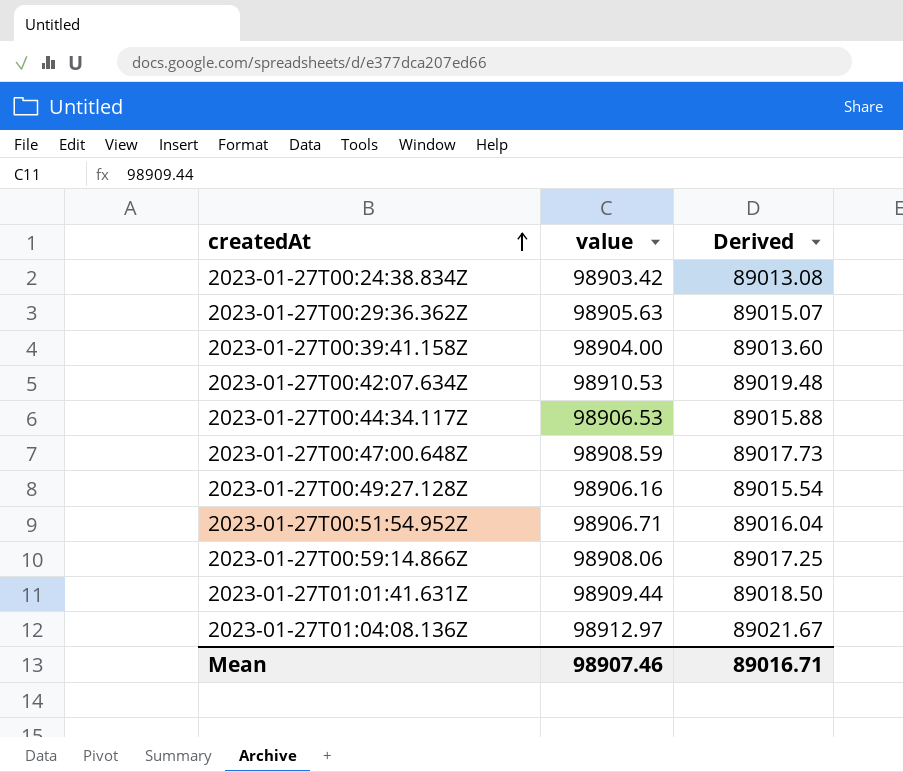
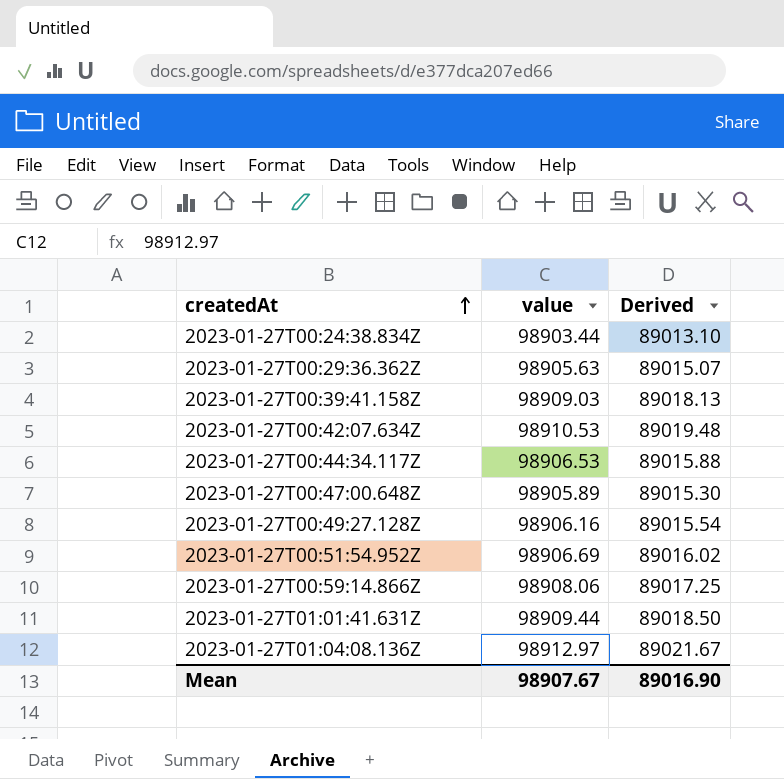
2023-01-27T00:24:38.834Z | value: 98903.42 -> 98903.44
2023-01-27T00:24:38.834Z | Derived: 89013.08 -> 89013.10
2023-01-27T00:39:41.158Z | value: 98904.00 -> 98909.03
2023-01-27T00:39:41.158Z | Derived: 89013.60 -> 89018.13
2023-01-27T00:47:00.648Z | value: 98908.59 -> 98905.89
2023-01-27T00:47:00.648Z | Derived: 89017.73 -> 89015.30
2023-01-27T00:51:54.952Z | value: 98906.71 -> 98906.69
2023-01-27T00:51:54.952Z | Derived: 89016.04 -> 89016.02
Mean | value: 98907.46 -> 98907.67
Mean | Derived: 89016.71 -> 89016.90

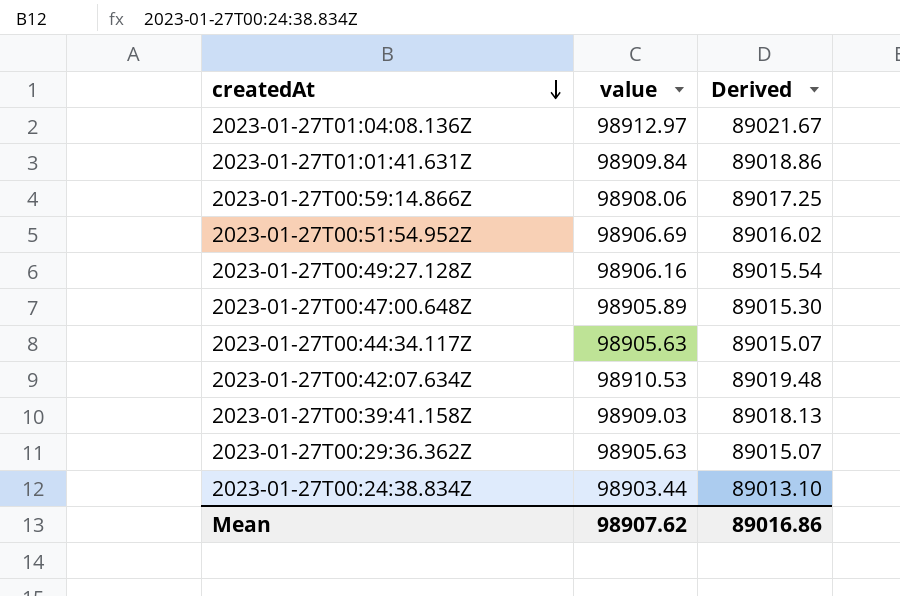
row order: createdAt ascending -> createdAt descending
2023-01-27T01:01:41.631Z | value: 98909.44 -> 98909.84
2023-01-27T01:01:41.631Z | Derived: 89018.50 -> 89018.86
2023-01-27T00:44:34.117Z | value: 98906.53 -> 98905.63
2023-01-27T00:44:34.117Z | Derived: 89015.88 -> 89015.07
Mean | value: 98907.67 -> 98907.62
Mean | Derived: 89016.90 -> 89016.86

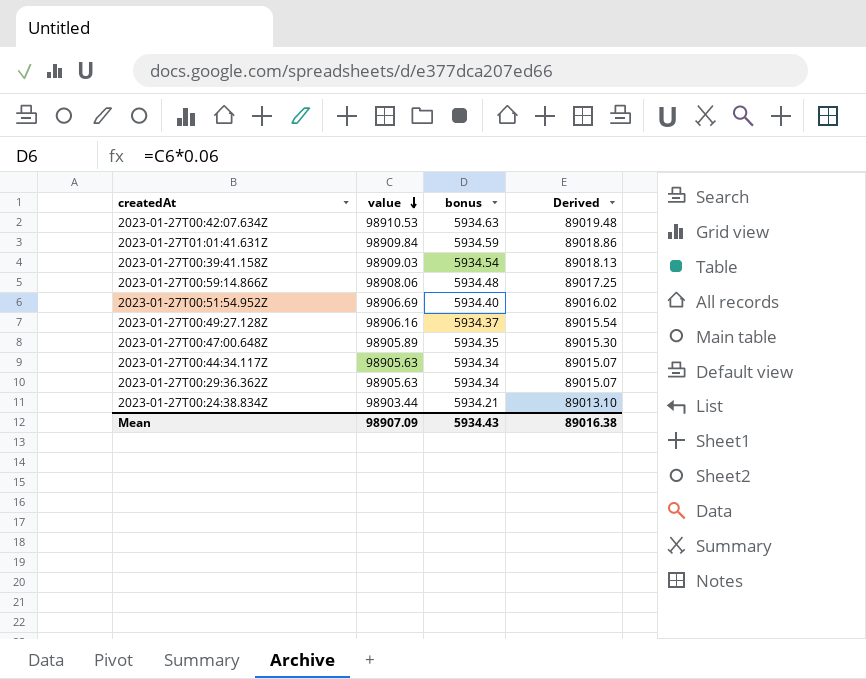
row order: createdAt descending -> value descending
column bonus | formula: none -> [value] * 0.06
row 2023-01-27T01:04:08.136Z: 98912.97 | 89021.67 -> none
Mean | value: 98907.62 -> 98907.09
Mean | Derived: 89016.86 -> 89016.38

